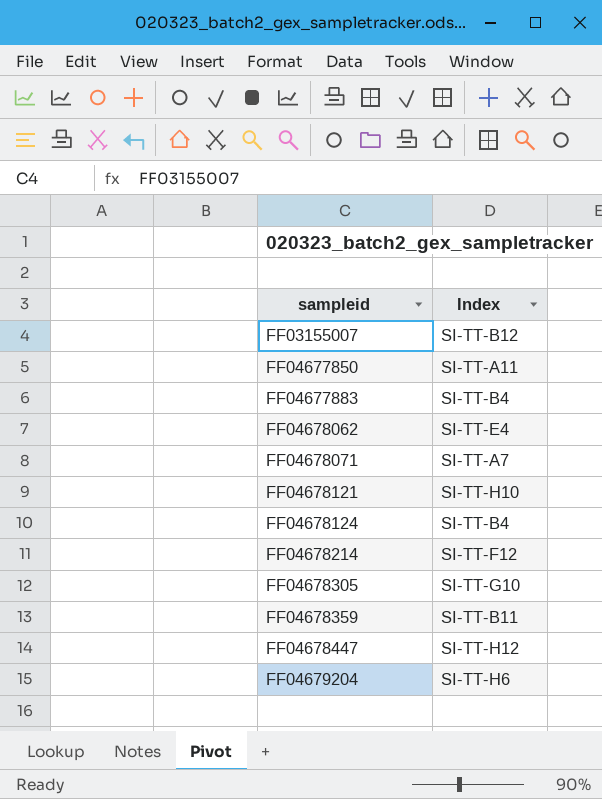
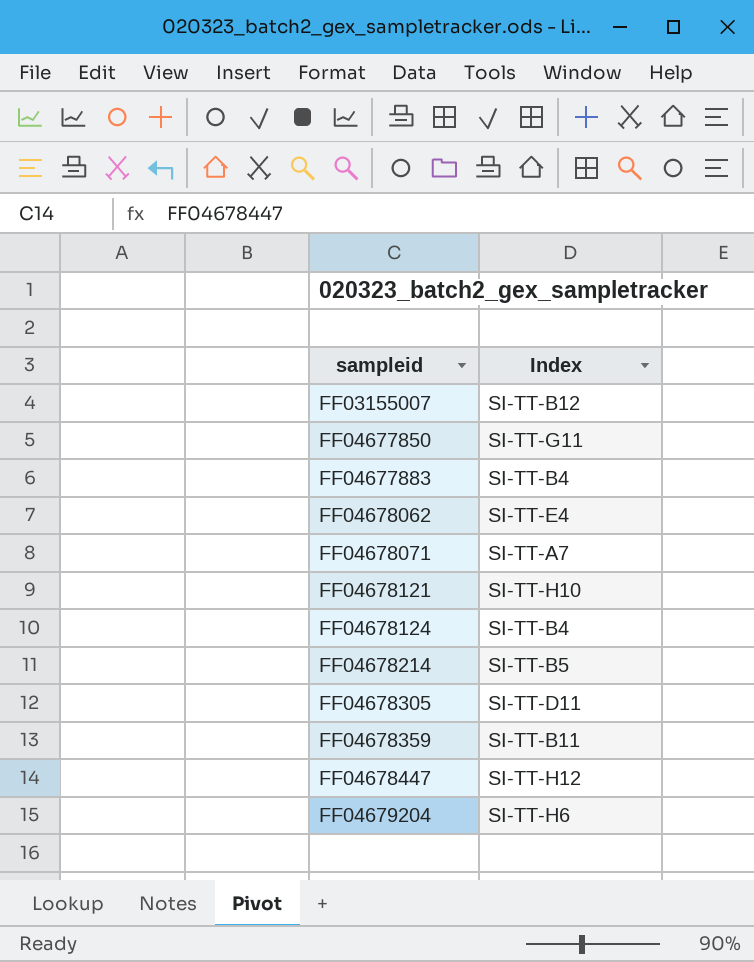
FF04677850 | Index: SI-TT-A11 -> SI-TT-G11
FF04678214 | Index: SI-TT-F12 -> SI-TT-B5
FF04678305 | Index: SI-TT-G10 -> SI-TT-D11

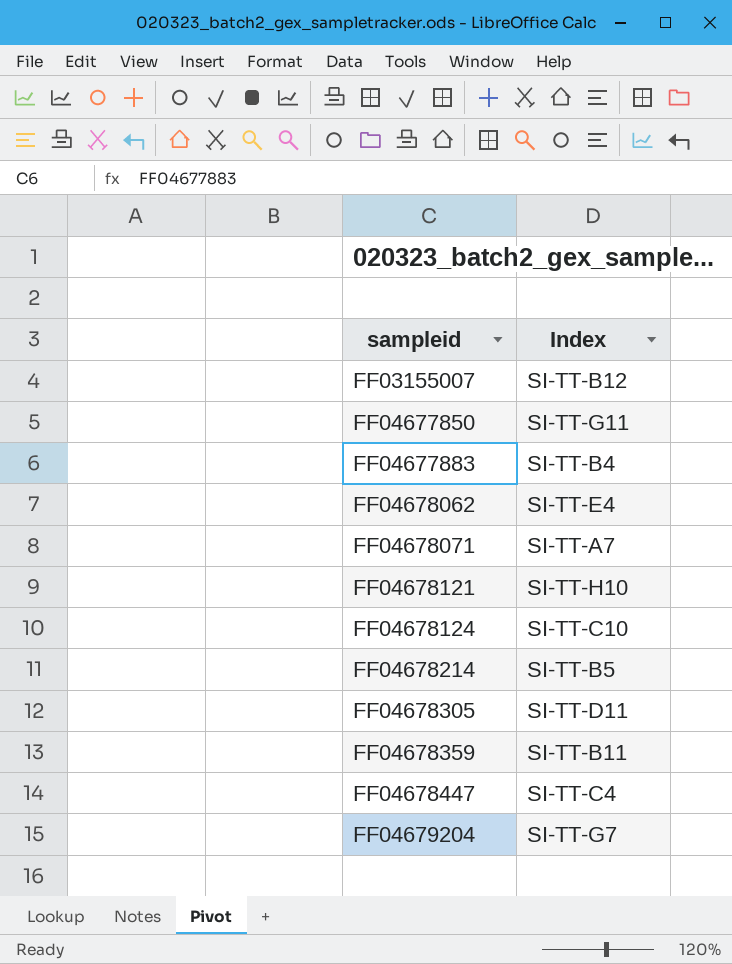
FF04678124 | Index: SI-TT-B4 -> SI-TT-C10
FF04678447 | Index: SI-TT-H12 -> SI-TT-C4
FF04679204 | Index: SI-TT-H6 -> SI-TT-G7

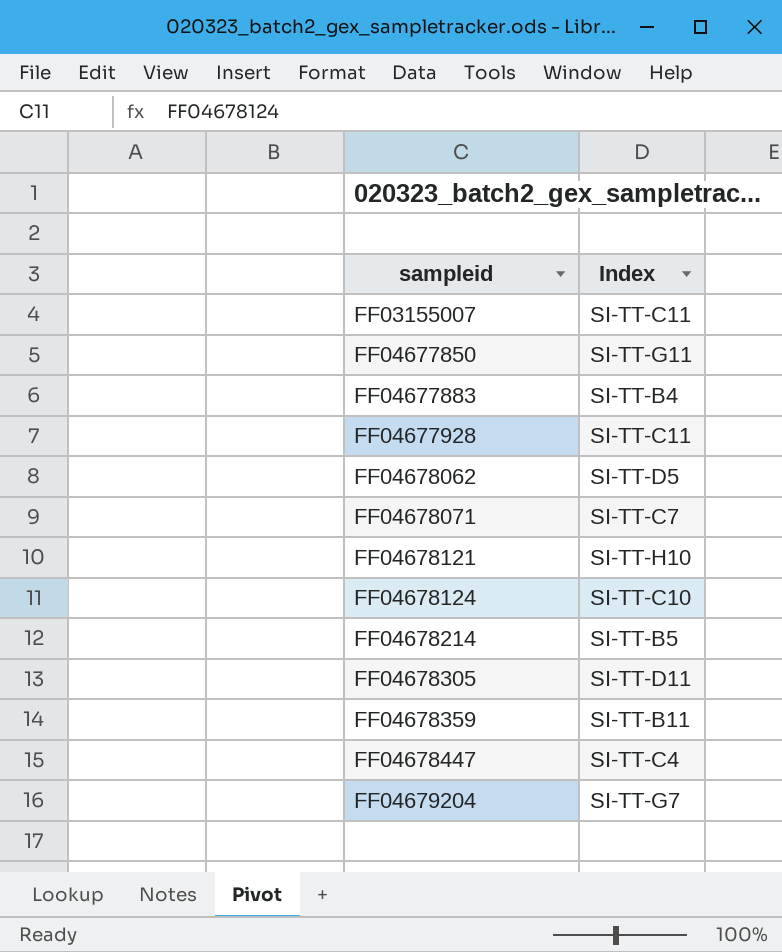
FF03155007 | Index: SI-TT-B12 -> SI-TT-C11
row FF04677928: none -> SI-TT-C11
FF04678062 | Index: SI-TT-E4 -> SI-TT-D5
FF04678071 | Index: SI-TT-A7 -> SI-TT-C7

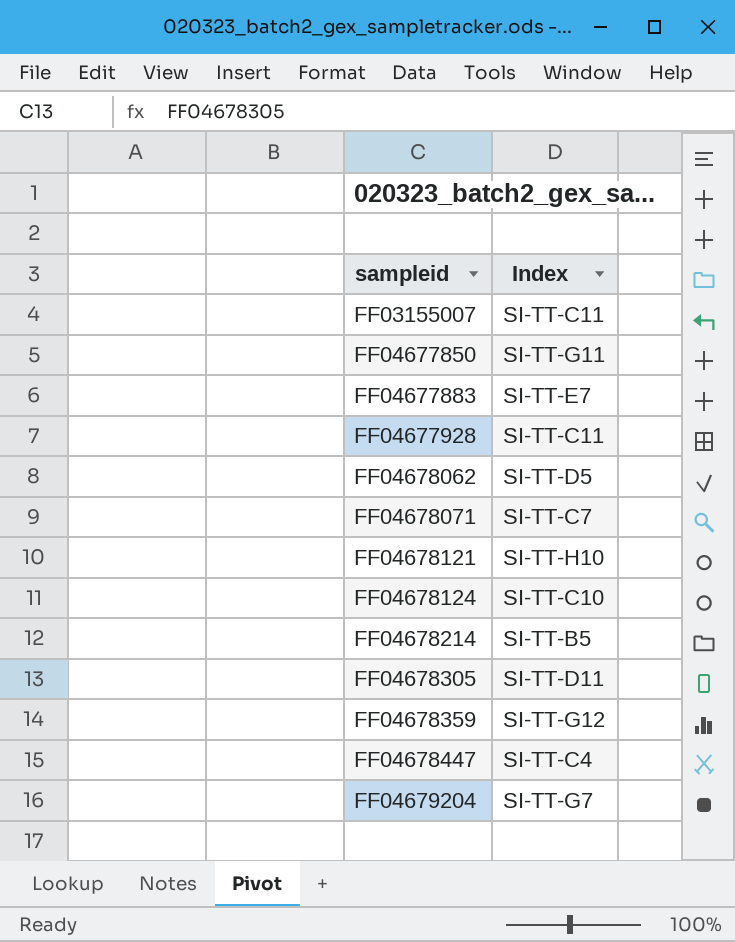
FF04677883 | Index: SI-TT-B4 -> SI-TT-E7
FF04678359 | Index: SI-TT-B11 -> SI-TT-G12

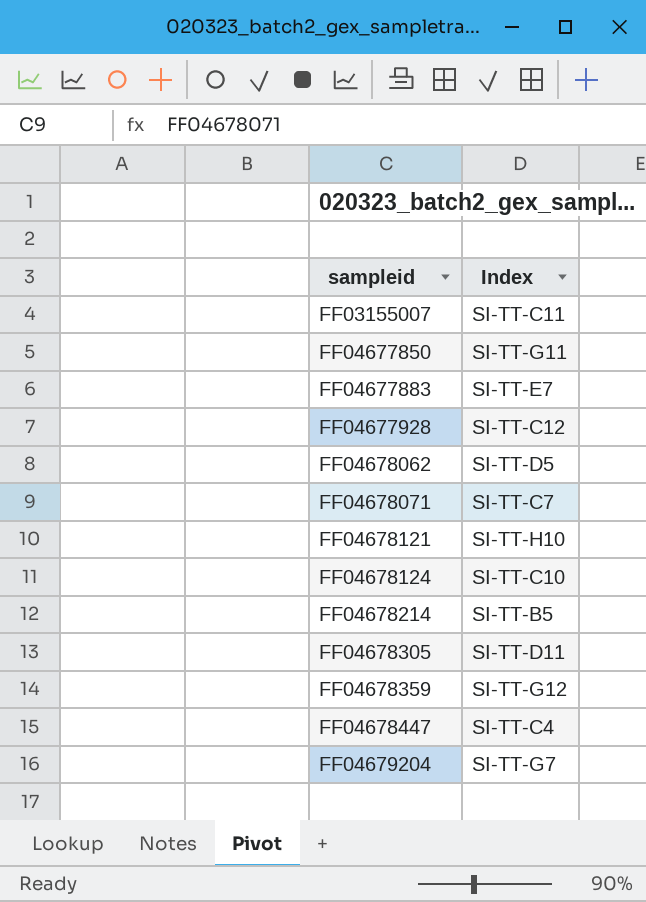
FF04677928 | Index: SI-TT-C11 -> SI-TT-C12

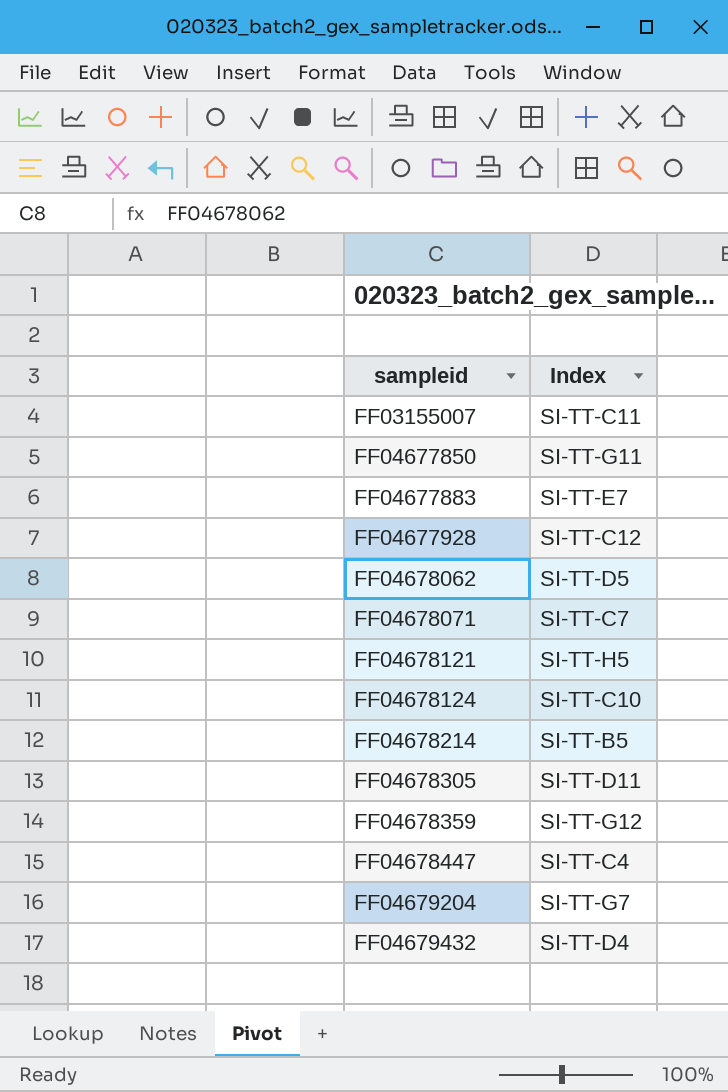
FF04678121 | Index: SI-TT-H10 -> SI-TT-H5
row FF04679432: none -> SI-TT-D4

